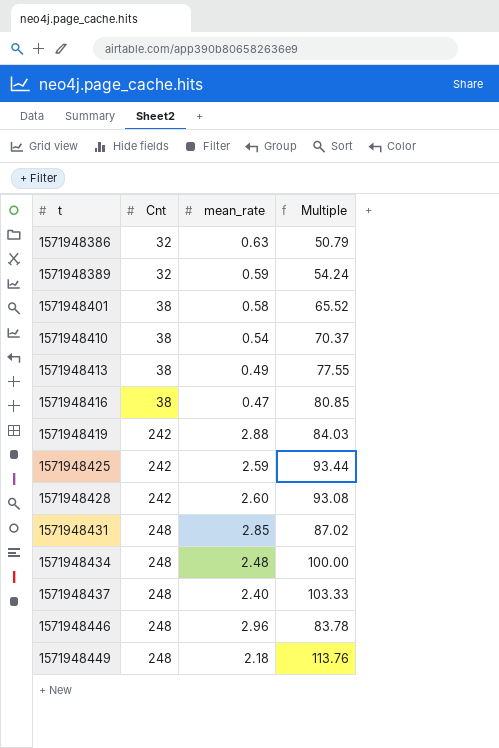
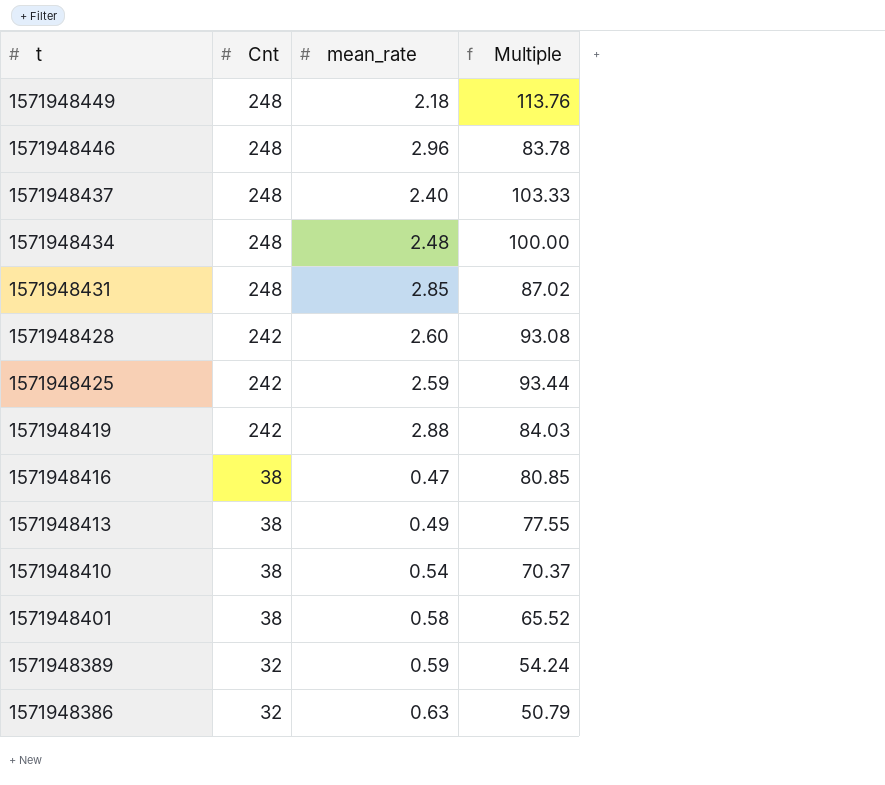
row order: t ascending -> t descending

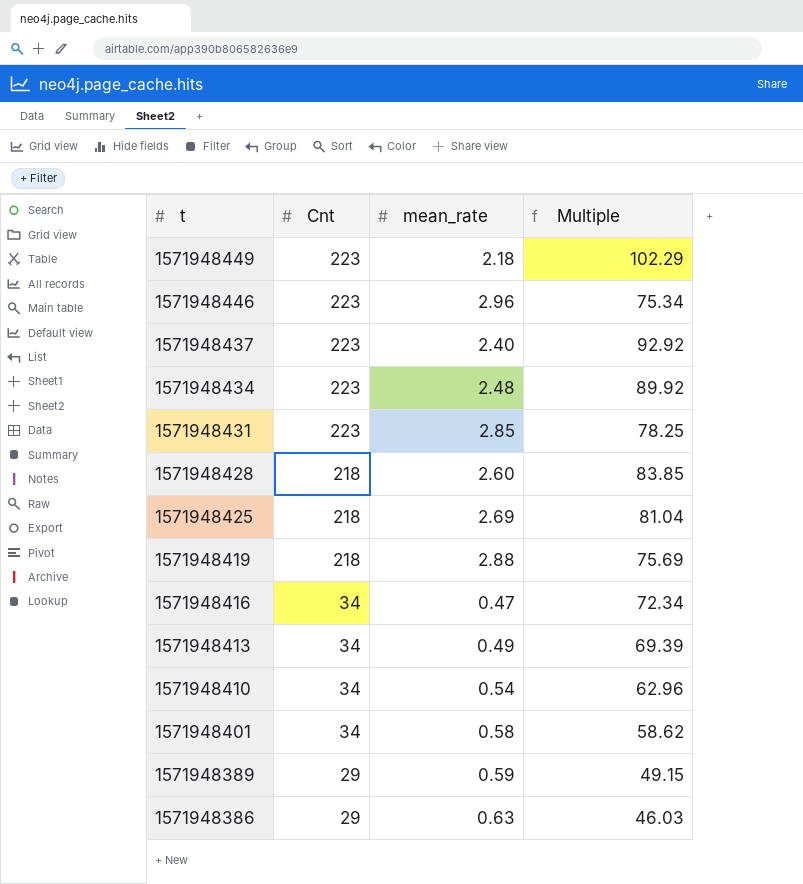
1571948449 | Cnt: 248 -> 223
1571948449 | Multiple: 113.76 -> 102.29
1571948446 | Cnt: 248 -> 223
1571948446 | Multiple: 83.78 -> 75.34
1571948437 | Cnt: 248 -> 223
1571948437 | Multiple: 103.33 -> 92.92
1571948434 | Cnt: 248 -> 223
1571948434 | Multiple: 100.00 -> 89.92
1571948431 | Cnt: 248 -> 223
1571948431 | Multiple: 87.02 -> 78.25
1571948428 | Cnt: 242 -> 218
1571948428 | Multiple: 93.08 -> 83.85
1571948425 | Cnt: 242 -> 218
1571948425 | mean_rate: 2.59 -> 2.69
1571948425 | Multiple: 93.44 -> 81.04
1571948419 | Cnt: 242 -> 218
1571948419 | Multiple: 84.03 -> 75.69
1571948416 | Cnt: 38 -> 34
1571948416 | Multiple: 80.85 -> 72.34
1571948413 | Cnt: 38 -> 34
1571948413 | Multiple: 77.55 -> 69.39
1571948410 | Cnt: 38 -> 34
1571948410 | Multiple: 70.37 -> 62.96
1571948401 | Cnt: 38 -> 34
1571948401 | Multiple: 65.52 -> 58.62
1571948389 | Cnt: 32 -> 29
1571948389 | Multiple: 54.24 -> 49.15
1571948386 | Cnt: 32 -> 29
1571948386 | Multiple: 50.79 -> 46.03

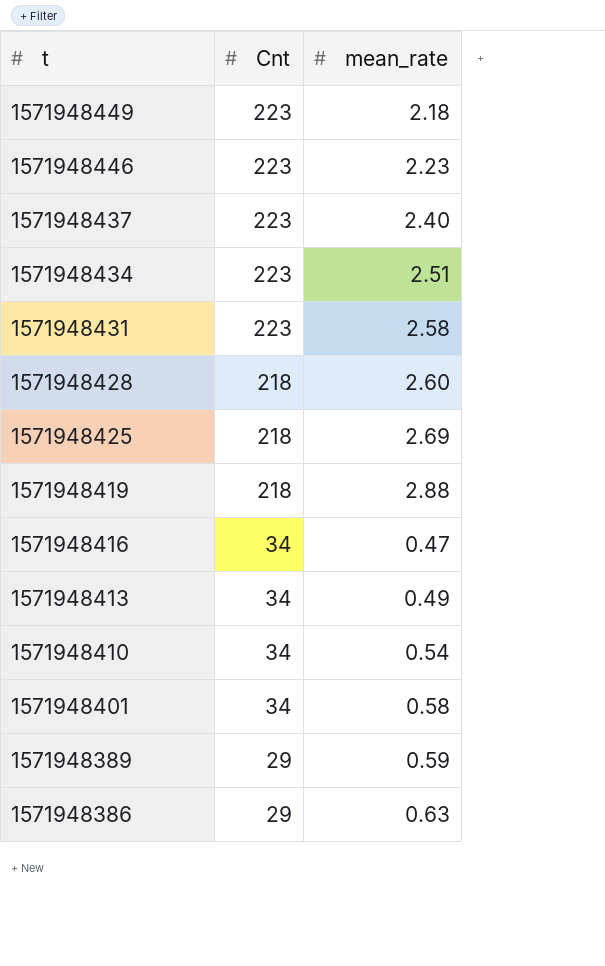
column Multiple | formula: [Cnt] / [mean_rate] -> none
1571948446 | mean_rate: 2.96 -> 2.23
1571948434 | mean_rate: 2.48 -> 2.51
1571948431 | mean_rate: 2.85 -> 2.58

